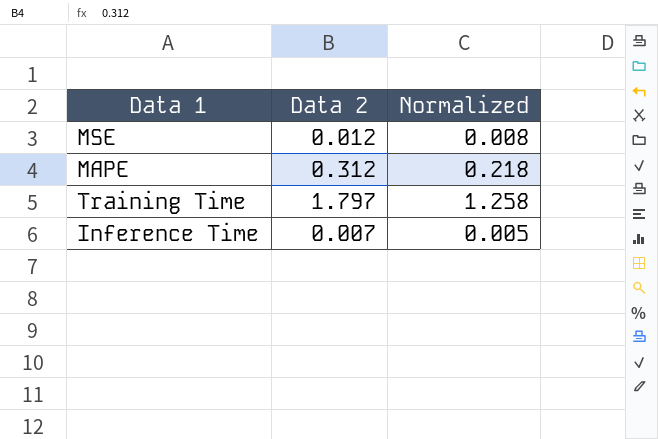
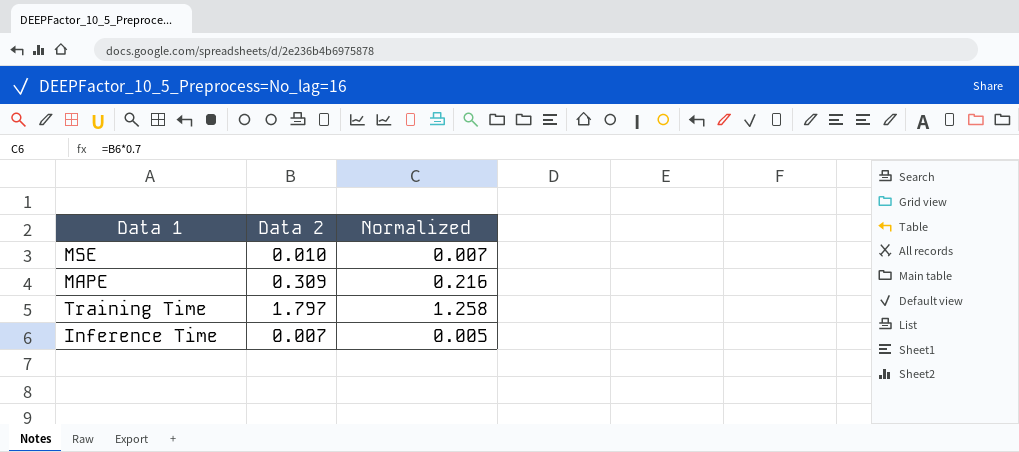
MSE | Data 2: 0.012 -> 0.010
MSE | Normalized: 0.008 -> 0.007
MAPE | Data 2: 0.312 -> 0.309
MAPE | Normalized: 0.218 -> 0.216

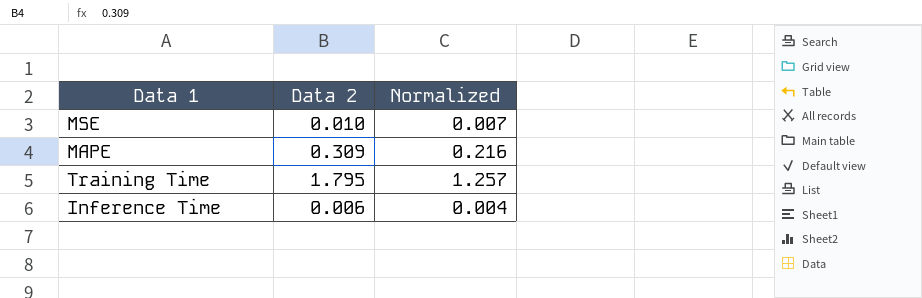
Training Time | Data 2: 1.797 -> 1.795
Training Time | Normalized: 1.258 -> 1.257
Inference Time | Data 2: 0.007 -> 0.006
Inference Time | Normalized: 0.005 -> 0.004

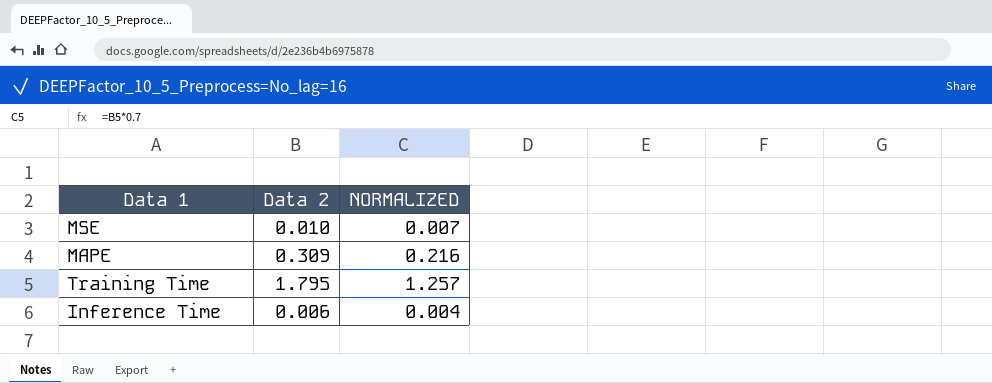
column name: Normalized -> NORMALIZED

